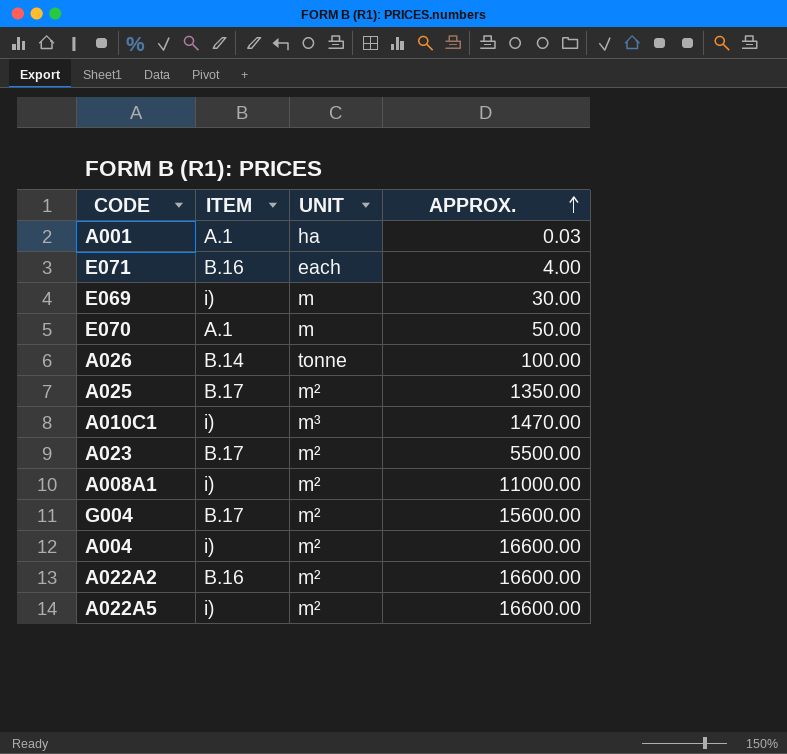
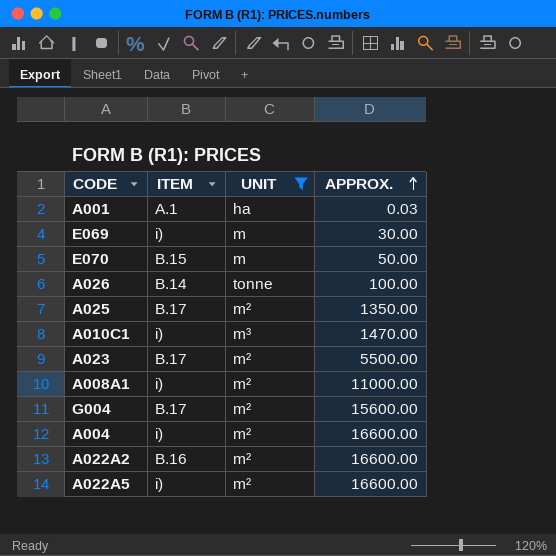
filter: none -> UNIT != each
E070 | ITEM: A.1 -> B.15

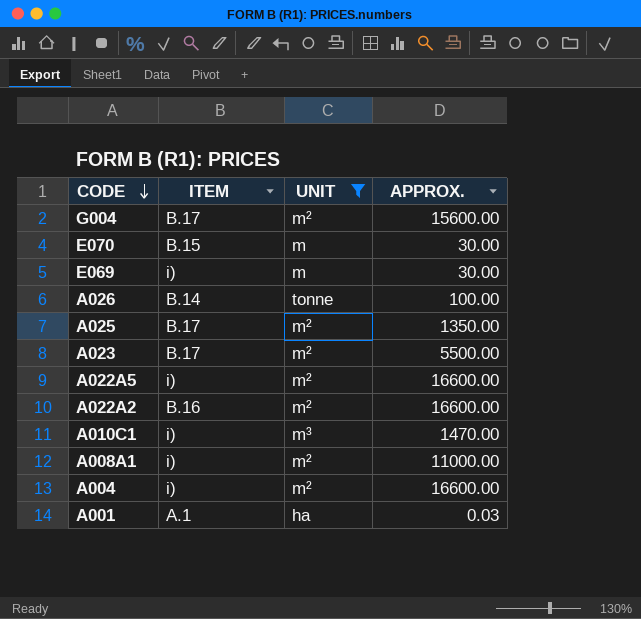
row order: APPROX. ascending -> CODE descending
E070 | APPROX.: 50.00 -> 30.00

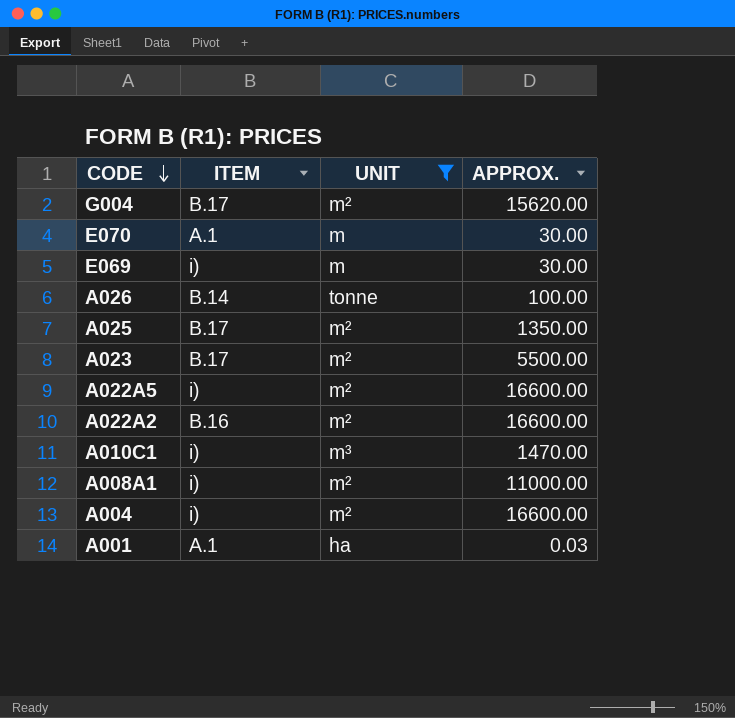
G004 | APPROX.: 15600.00 -> 15620.00
E070 | ITEM: B.15 -> A.1

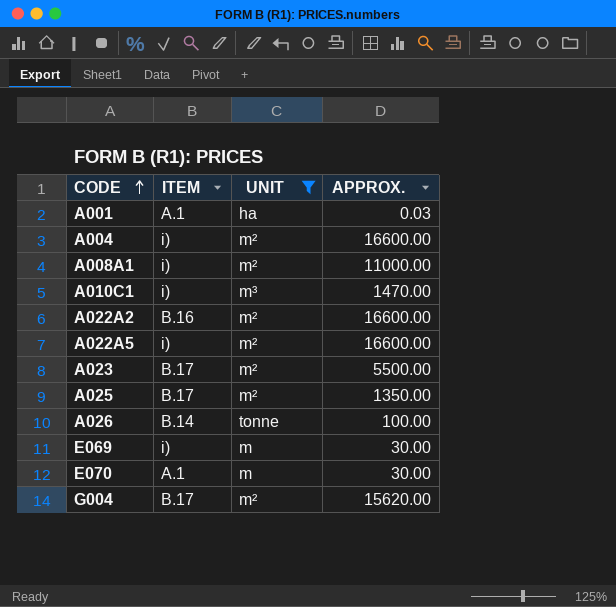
row order: CODE descending -> CODE ascending

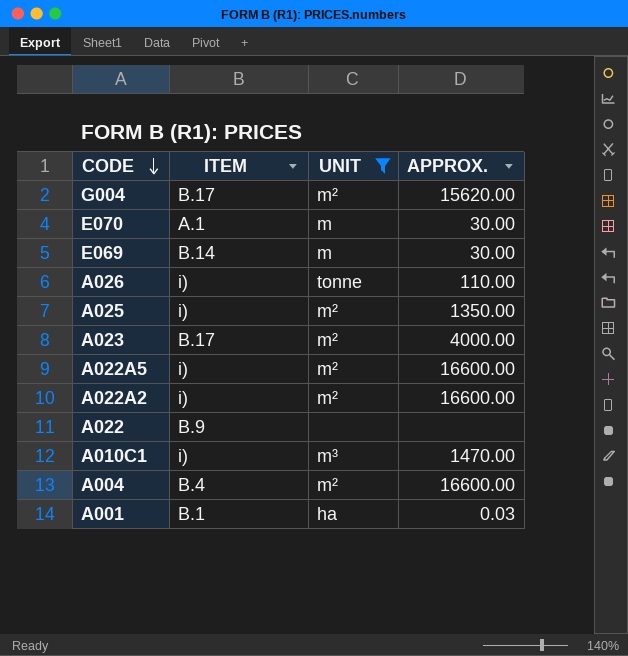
row order: CODE ascending -> CODE descending
row A008A1: i) | m² | 11000.00 -> none
E069 | ITEM: i) -> B.14
A026 | ITEM: B.14 -> i)
A026 | APPROX.: 100.00 -> 110.00
A025 | ITEM: B.17 -> i)
A023 | APPROX.: 5500.00 -> 4000.00
A022A2 | ITEM: B.16 -> i)
row A022: none -> B.9 | none | none
A004 | ITEM: i) -> B.4
A001 | ITEM: A.1 -> B.1

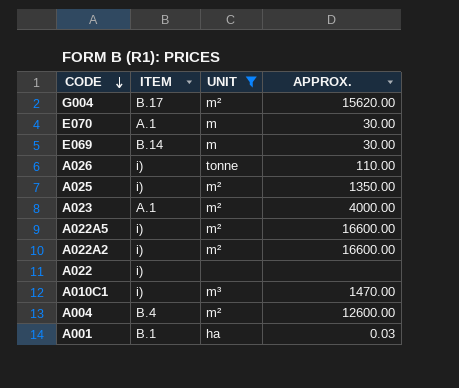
A023 | ITEM: B.17 -> A.1
A022 | ITEM: B.9 -> i)
A004 | APPROX.: 16600.00 -> 12600.00

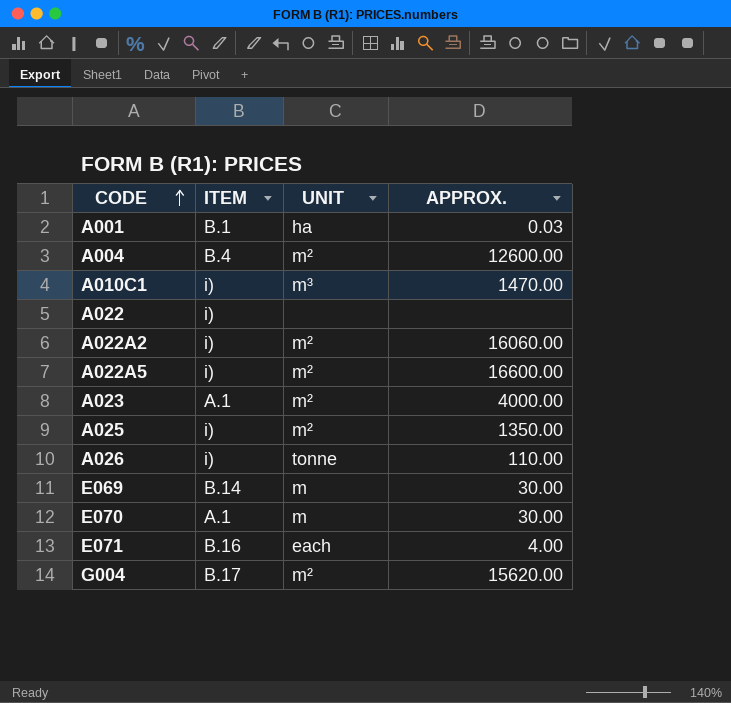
filter: UNIT != each -> none
row order: CODE descending -> CODE ascending
A022A2 | APPROX.: 16600.00 -> 16060.00

